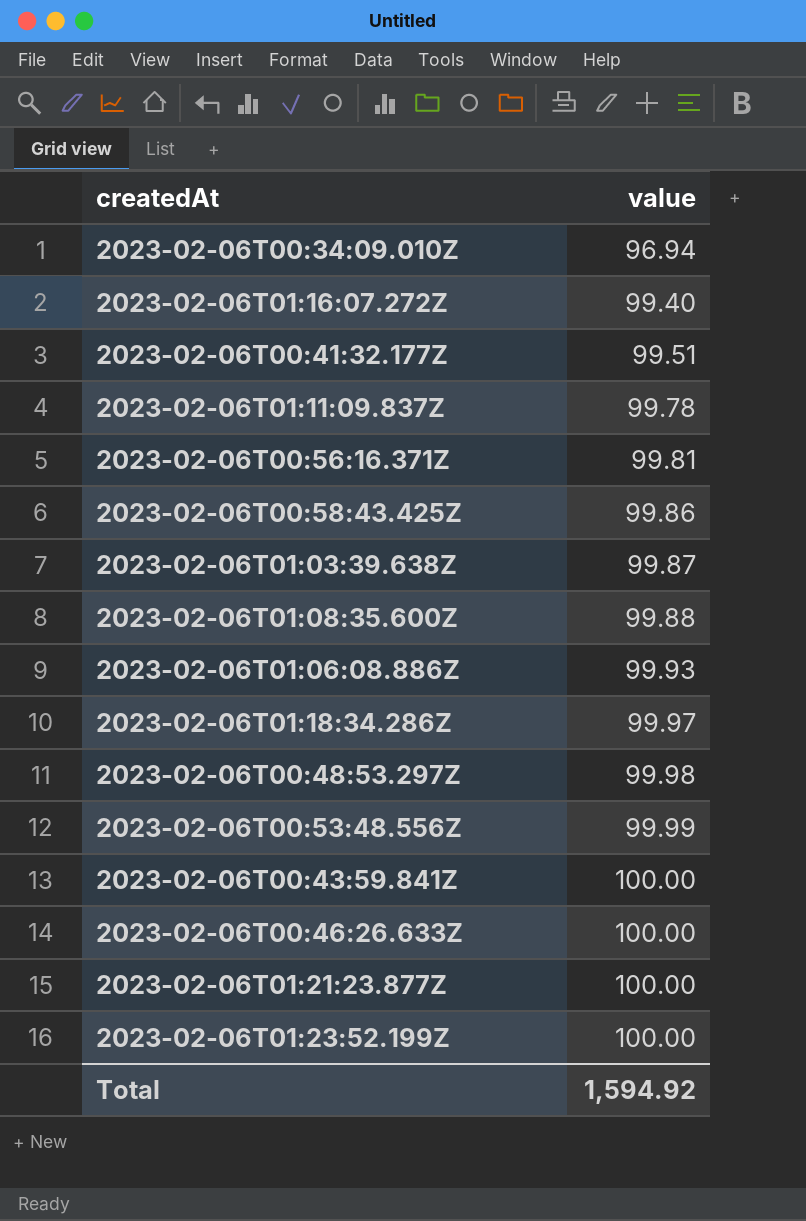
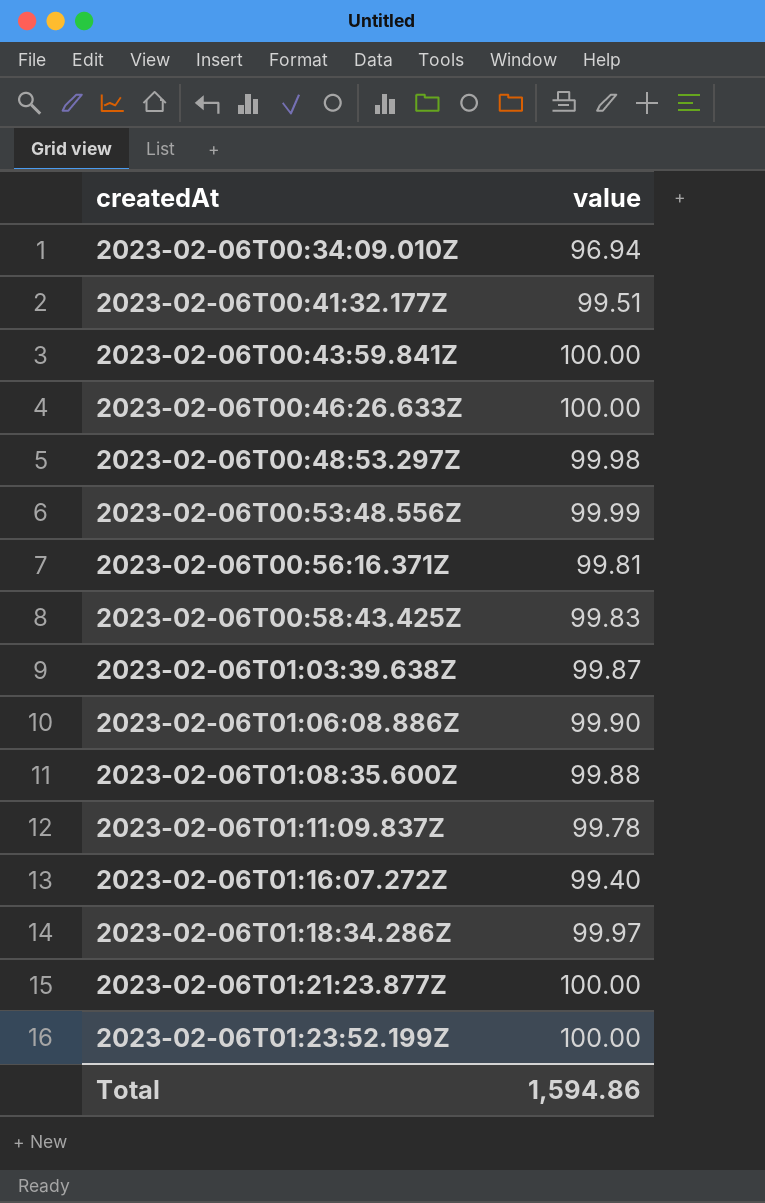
row order: value ascending -> createdAt ascending
2023-02-06T00:58:43.425Z | value: 99.86 -> 99.83
2023-02-06T01:06:08.886Z | value: 99.93 -> 99.90
Total | value: 1,594.92 -> 1,594.86

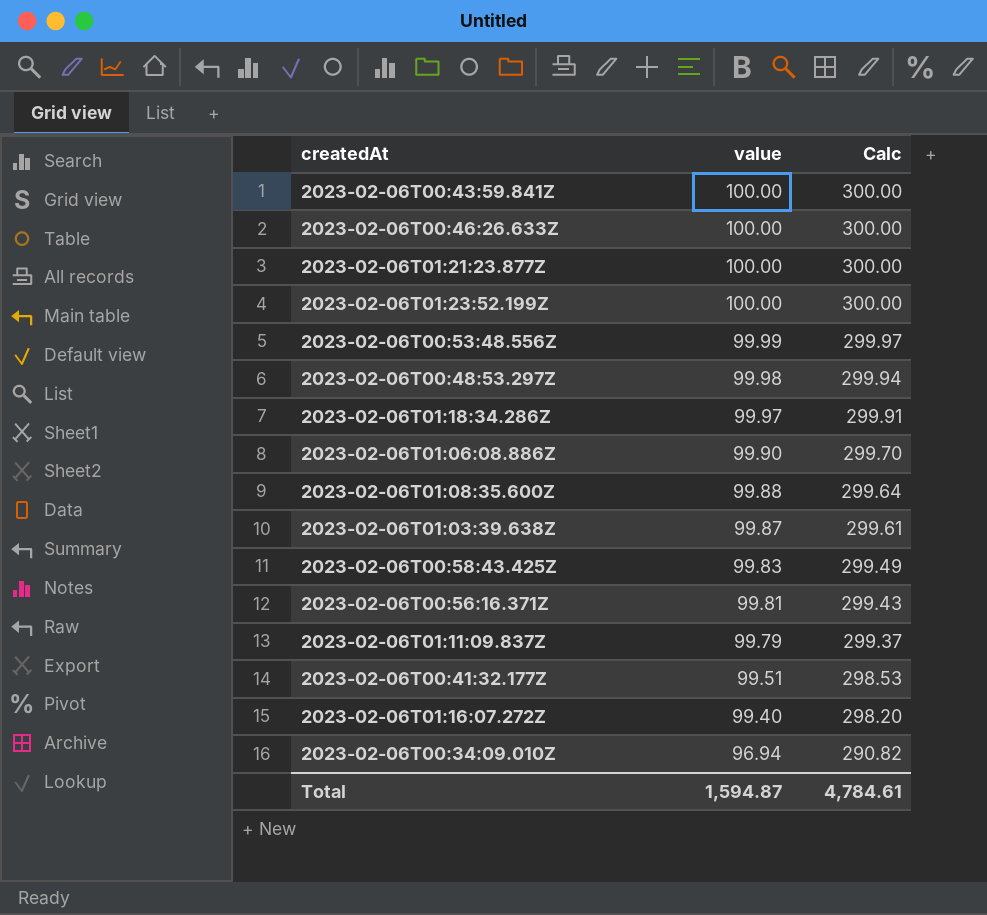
row order: createdAt ascending -> value descending
column Calc | formula: none -> [value] * 3
2023-02-06T01:11:09.837Z | value: 99.78 -> 99.79
Total | value: 1,594.86 -> 1,594.87

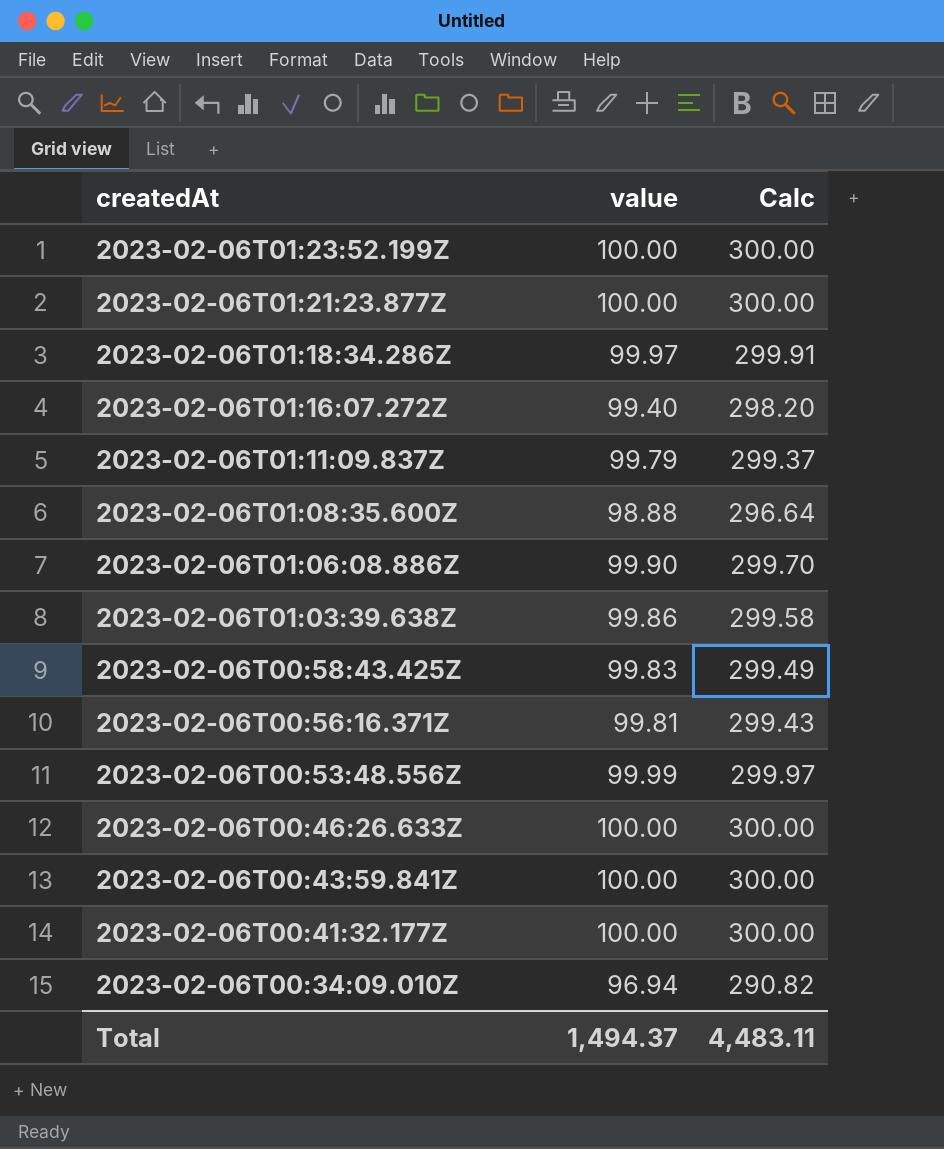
row order: value descending -> createdAt descending
row 2023-02-06T00:48:53.297Z: 99.98 | 299.94 -> none
2023-02-06T01:08:35.600Z | value: 99.88 -> 98.88
2023-02-06T01:08:35.600Z | Calc: 299.64 -> 296.64
2023-02-06T01:03:39.638Z | value: 99.87 -> 99.86
2023-02-06T01:03:39.638Z | Calc: 299.61 -> 299.58
2023-02-06T00:41:32.177Z | value: 99.51 -> 100.00
2023-02-06T00:41:32.177Z | Calc: 298.53 -> 300.00
Total | value: 1,594.87 -> 1,494.37
Total | Calc: 4,784.61 -> 4,483.11

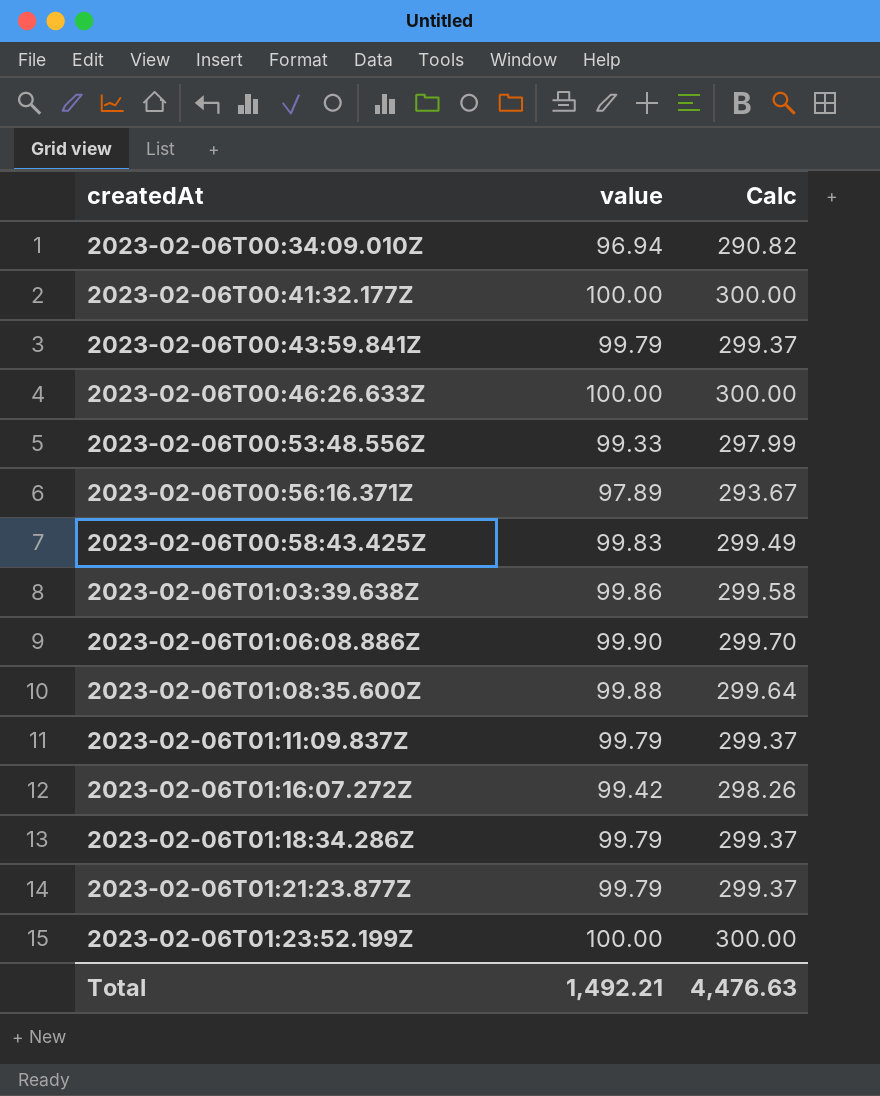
row order: createdAt descending -> createdAt ascending
2023-02-06T00:43:59.841Z | value: 100.00 -> 99.79
2023-02-06T00:43:59.841Z | Calc: 300.00 -> 299.37
2023-02-06T00:53:48.556Z | value: 99.99 -> 99.33
2023-02-06T00:53:48.556Z | Calc: 299.97 -> 297.99
2023-02-06T00:56:16.371Z | value: 99.81 -> 97.89
2023-02-06T00:56:16.371Z | Calc: 299.43 -> 293.67
2023-02-06T01:08:35.600Z | value: 98.88 -> 99.88
2023-02-06T01:08:35.600Z | Calc: 296.64 -> 299.64
2023-02-06T01:16:07.272Z | value: 99.40 -> 99.42
2023-02-06T01:16:07.272Z | Calc: 298.20 -> 298.26
2023-02-06T01:18:34.286Z | value: 99.97 -> 99.79
2023-02-06T01:18:34.286Z | Calc: 299.91 -> 299.37
2023-02-06T01:21:23.877Z | value: 100.00 -> 99.79
2023-02-06T01:21:23.877Z | Calc: 300.00 -> 299.37
Total | value: 1,494.37 -> 1,492.21
Total | Calc: 4,483.11 -> 4,476.63

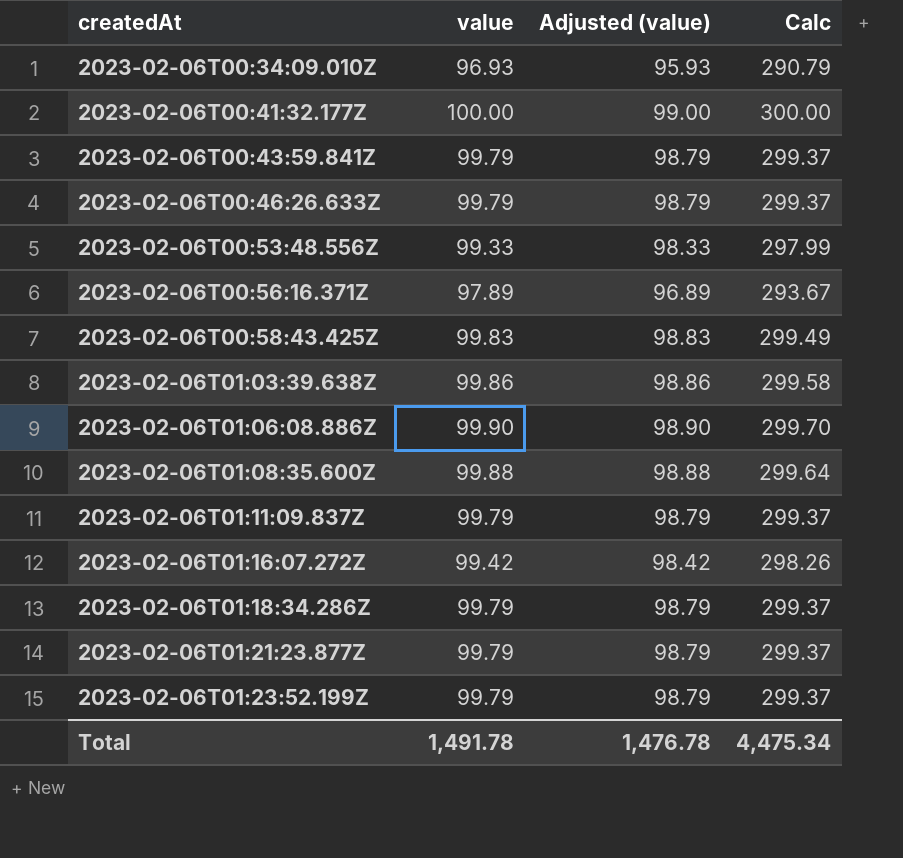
column Adjusted (value) | formula: none -> [value] - 1
2023-02-06T00:34:09.010Z | value: 96.94 -> 96.93
2023-02-06T00:34:09.010Z | Calc: 290.82 -> 290.79
2023-02-06T00:46:26.633Z | value: 100.00 -> 99.79
2023-02-06T00:46:26.633Z | Calc: 300.00 -> 299.37
2023-02-06T01:23:52.199Z | value: 100.00 -> 99.79
2023-02-06T01:23:52.199Z | Calc: 300.00 -> 299.37
Total | value: 1,492.21 -> 1,491.78
Total | Calc: 4,476.63 -> 4,475.34

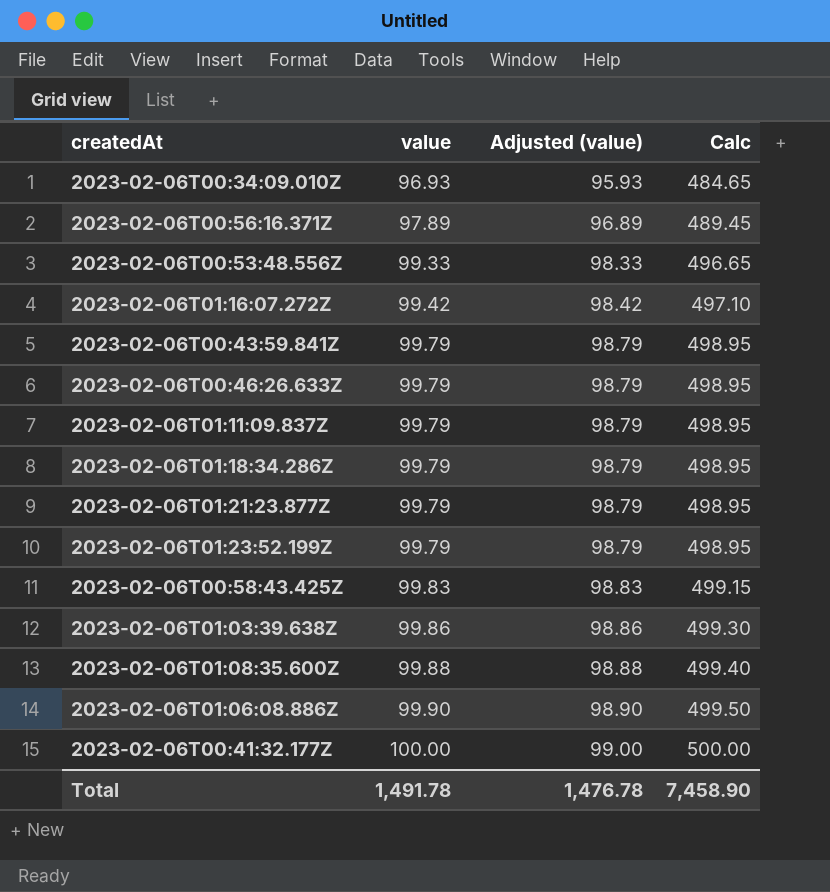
row order: createdAt ascending -> value ascending
column Calc | formula: [value] * 3 -> [value] * 5
Total | Calc: 4,475.34 -> 7,458.90

